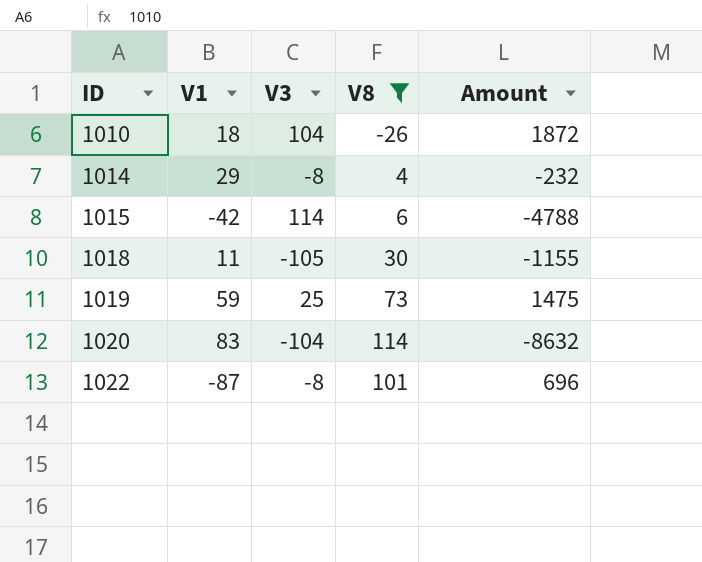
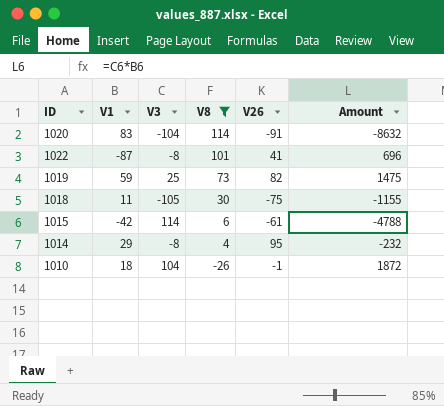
row order: ID ascending -> V8 descending
column V26 | position: none -> 5

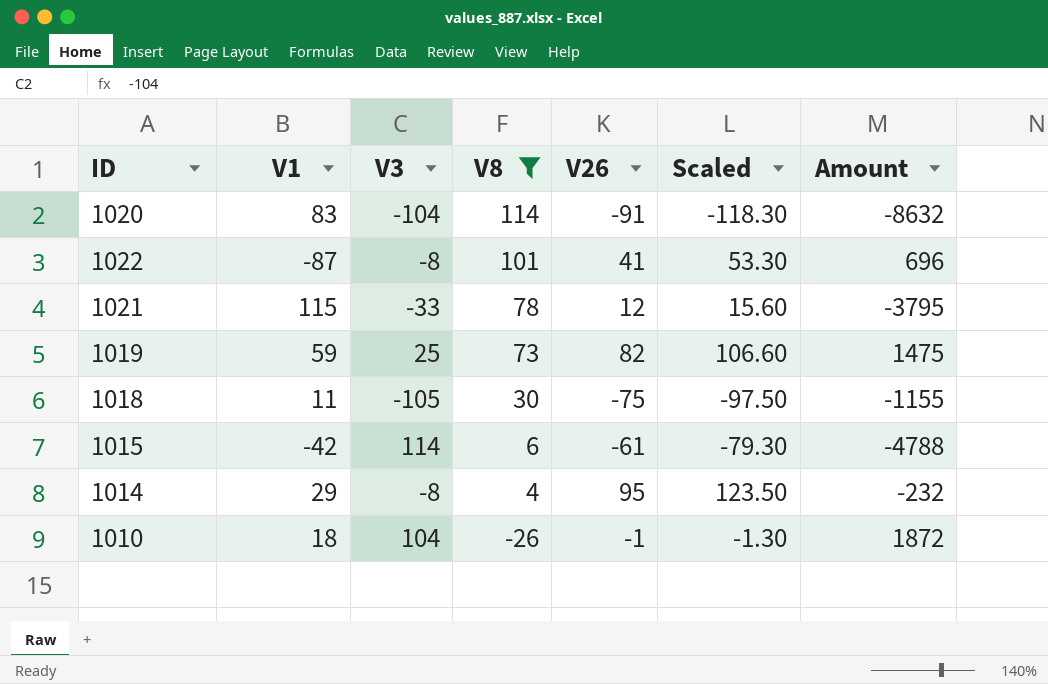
column Scaled | formula: none -> [V26] * 1.3
row 1021: none -> 115 | -33 | 78 | 12 | 15.60 | -3795

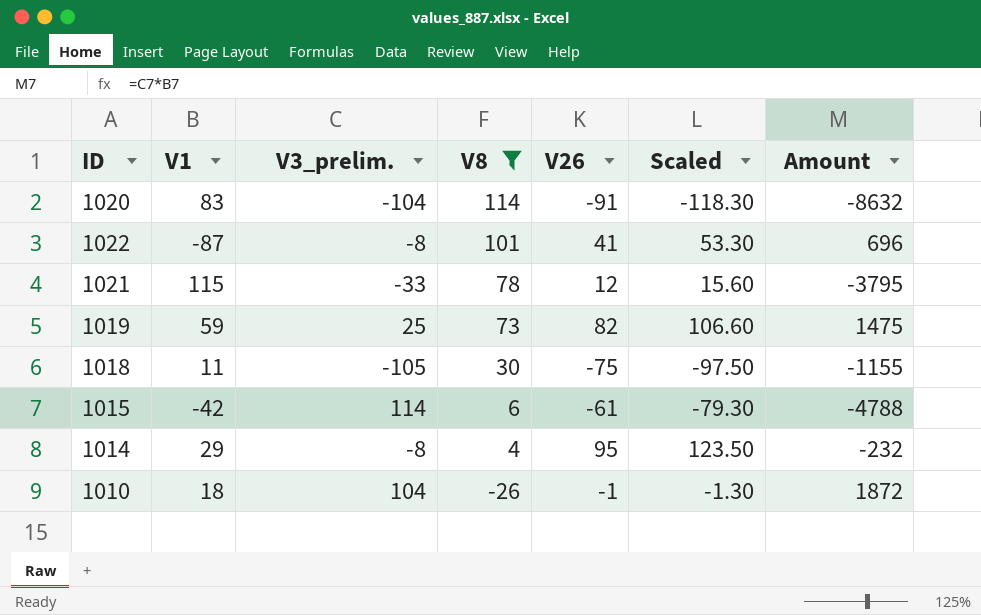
column name: V3 -> V3_prelim.

